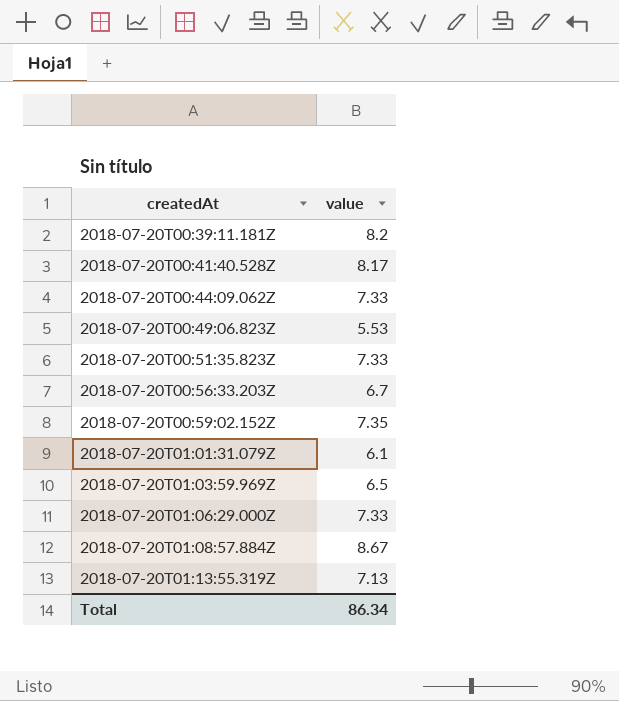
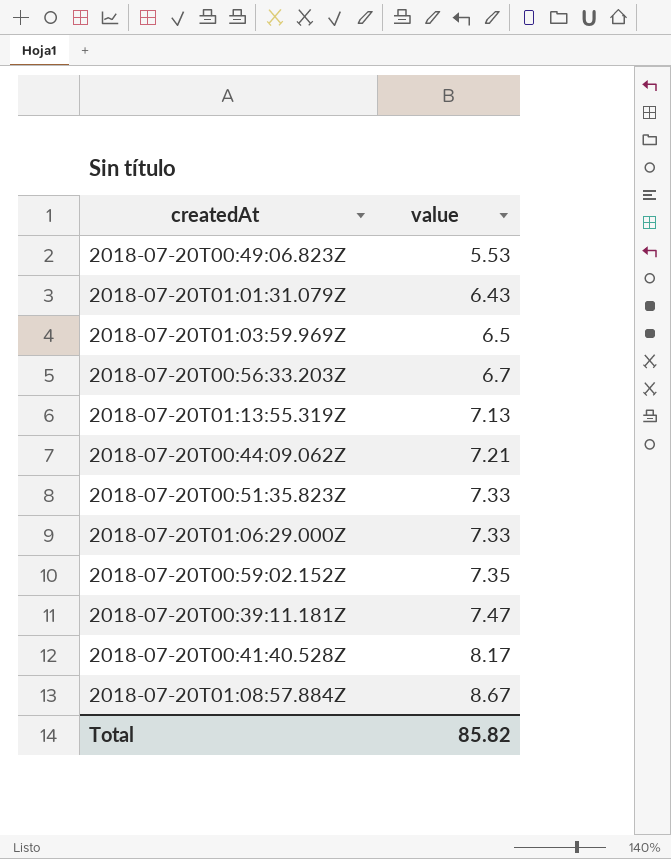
row order: createdAt ascending -> value ascending
2018-07-20T01:01:31.079Z | value: 6.1 -> 6.43
2018-07-20T00:44:09.062Z | value: 7.33 -> 7.21
2018-07-20T00:39:11.181Z | value: 8.2 -> 7.47
Total | value: 86.34 -> 85.82

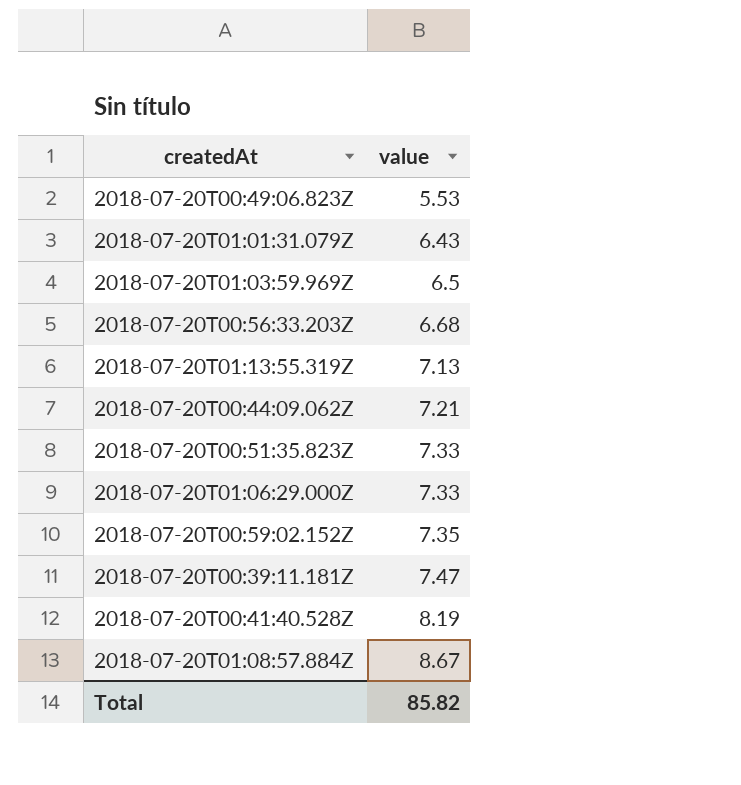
2018-07-20T00:56:33.203Z | value: 6.7 -> 6.68
2018-07-20T00:41:40.528Z | value: 8.17 -> 8.19

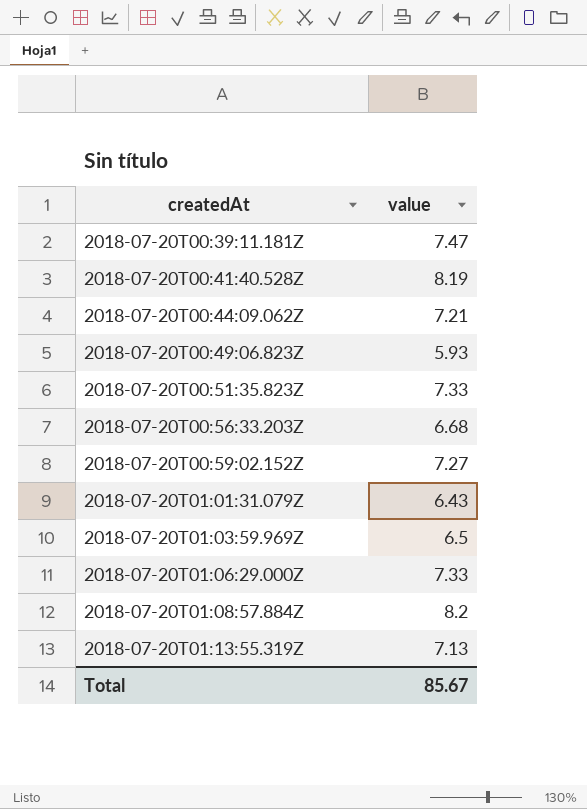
row order: value ascending -> createdAt ascending
2018-07-20T00:49:06.823Z | value: 5.53 -> 5.93
2018-07-20T00:59:02.152Z | value: 7.35 -> 7.27
2018-07-20T01:08:57.884Z | value: 8.67 -> 8.2
Total | value: 85.82 -> 85.67

